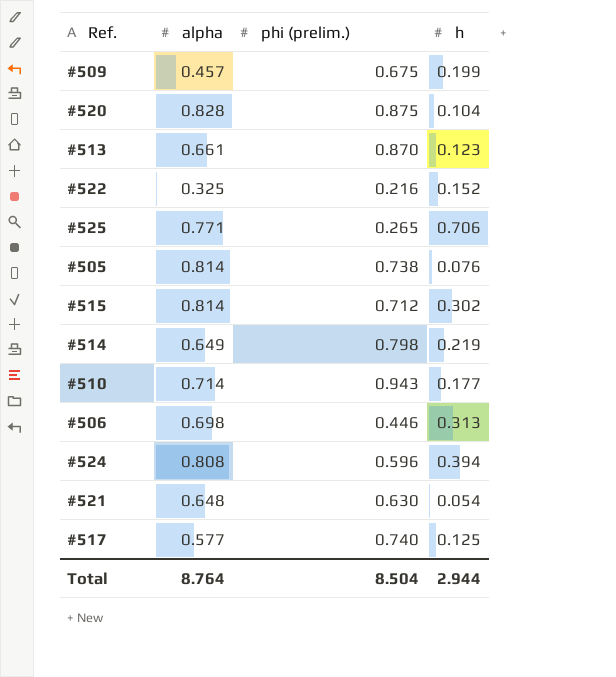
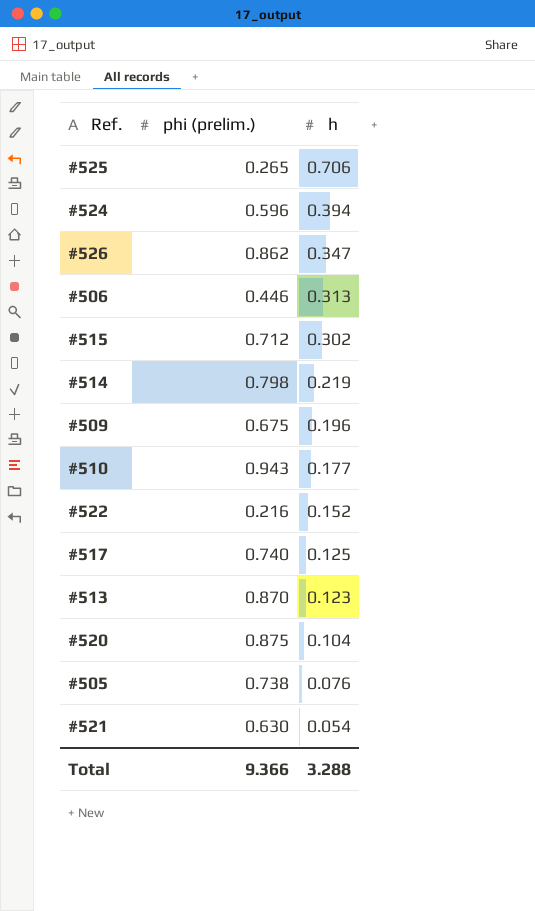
row order: none -> h descending
column alpha | position: 2 -> none
row #526: none -> 0.862 | 0.347
#509 | h: 0.199 -> 0.196
Total | phi (prelim.): 8.504 -> 9.366
Total | h: 2.944 -> 3.288

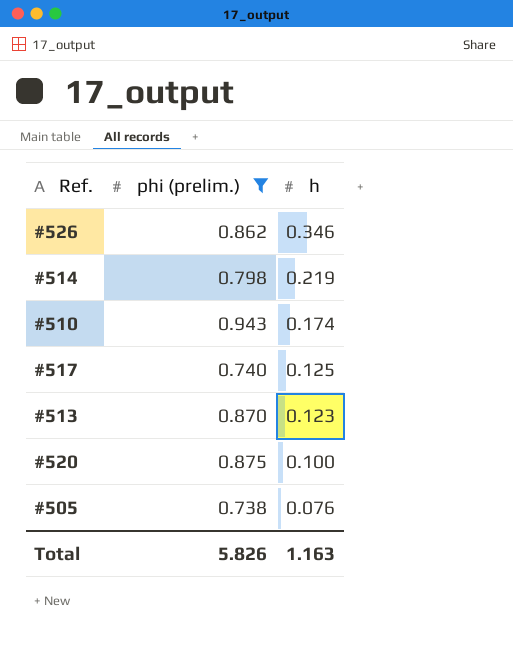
filter: none -> phi (prelim.) >= 0.738
#526 | h: 0.347 -> 0.346
#510 | h: 0.177 -> 0.174
#520 | h: 0.104 -> 0.100
Total | phi (prelim.): 9.366 -> 5.826
Total | h: 3.288 -> 1.163

